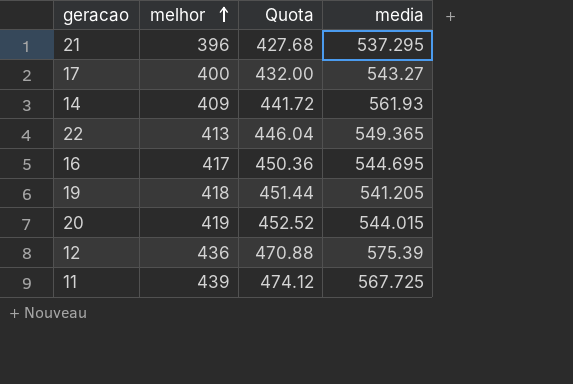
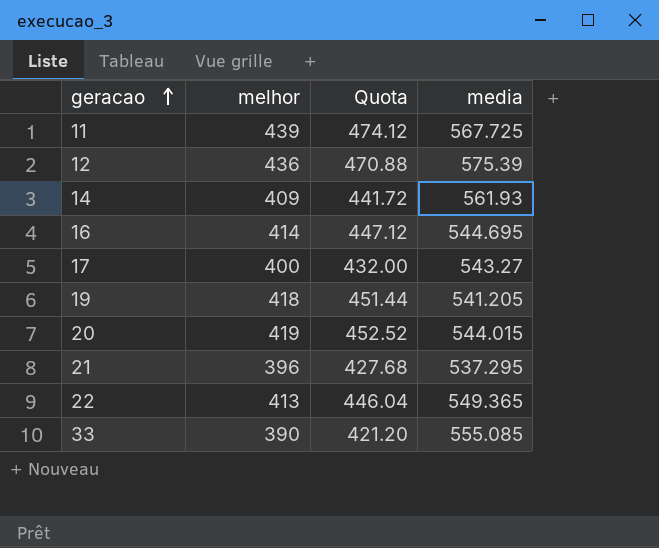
row order: melhor ascending -> geracao ascending
16 | melhor: 417 -> 414
16 | Quota: 450.36 -> 447.12
row 33: none -> 390 | 421.20 | 555.085

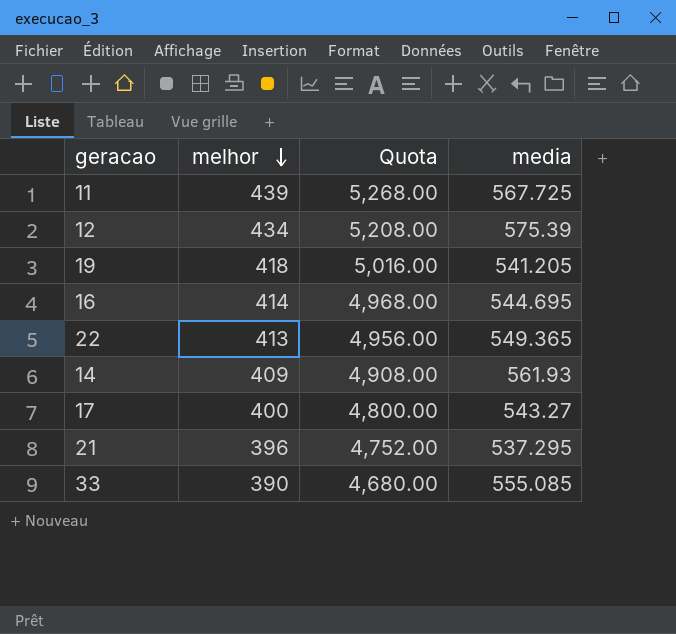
row order: geracao ascending -> melhor descending
column Quota | formula: [melhor] * 1.08 -> [melhor] * 12
row 20: 419 | 452.52 | 544.015 -> none
12 | melhor: 436 -> 434

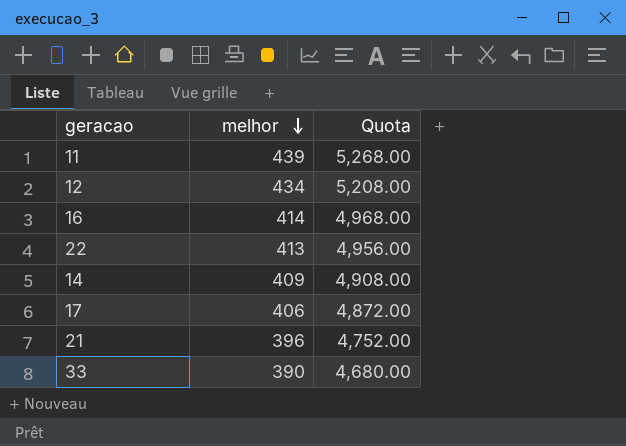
column media | position: 4 -> none
row 19: 418 | 5,016.00 | 541.205 -> none
17 | melhor: 400 -> 406
17 | Quota: 4,800.00 -> 4,872.00

